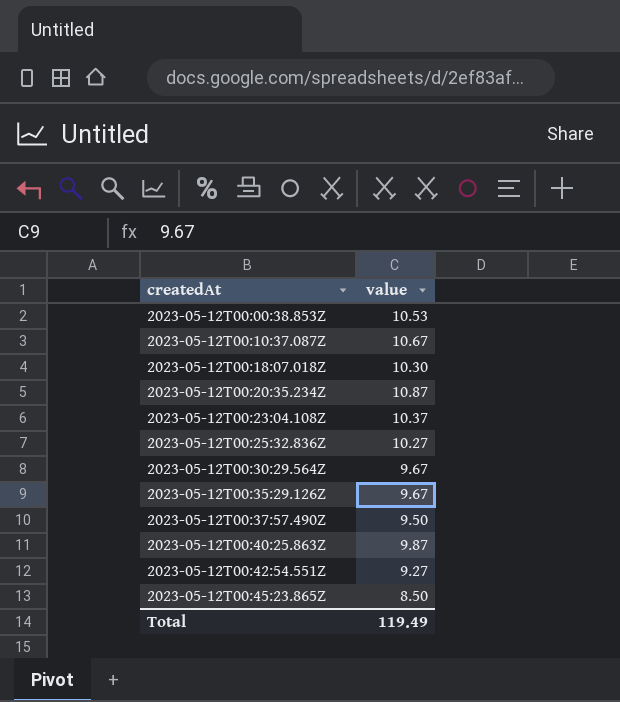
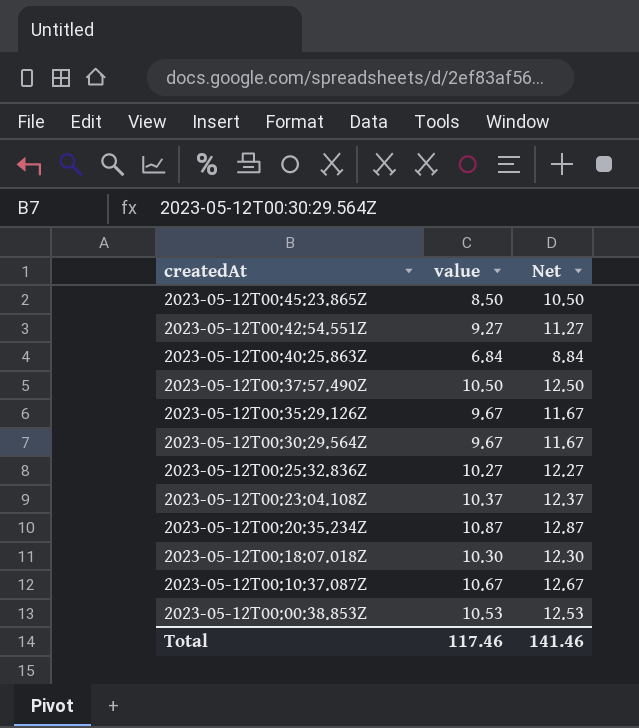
row order: createdAt ascending -> createdAt descending
column Net | formula: none -> [value] + 2
2023-05-12T00:40:25.863Z | value: 9.87 -> 6.84
2023-05-12T00:37:57.490Z | value: 9.50 -> 10.50
Total | value: 119.49 -> 117.46

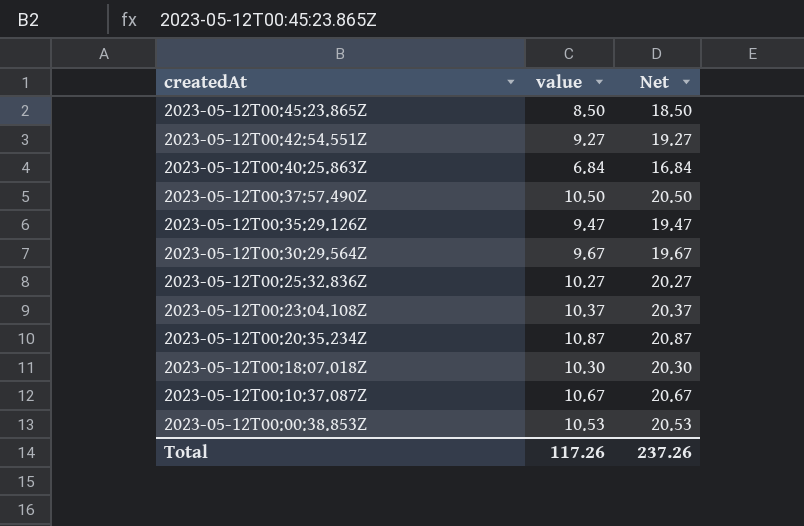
column Net | formula: [value] + 2 -> [value] + 10
2023-05-12T00:35:29.126Z | value: 9.67 -> 9.47
Total | value: 117.46 -> 117.26
Total | Net: 141.46 -> 237.26

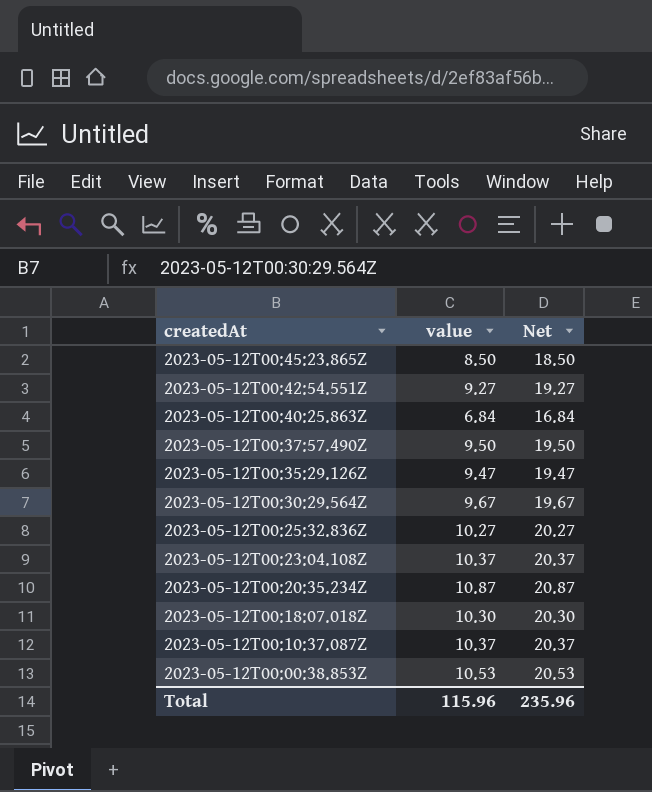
2023-05-12T00:37:57.490Z | value: 10.50 -> 9.50
2023-05-12T00:37:57.490Z | Net: 20.50 -> 19.50
2023-05-12T00:10:37.087Z | value: 10.67 -> 10.37
2023-05-12T00:10:37.087Z | Net: 20.67 -> 20.37
Total | value: 117.26 -> 115.96
Total | Net: 237.26 -> 235.96

